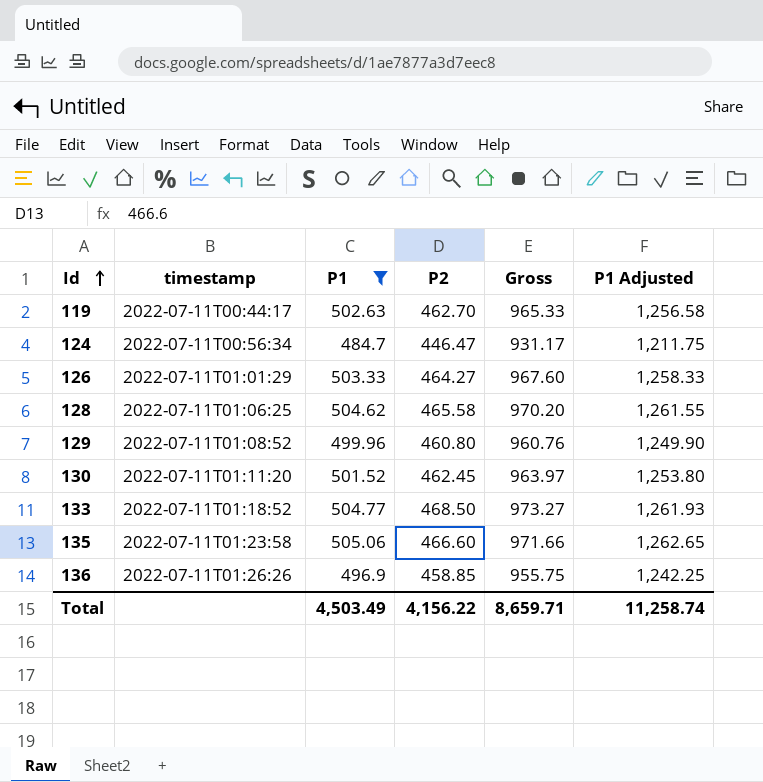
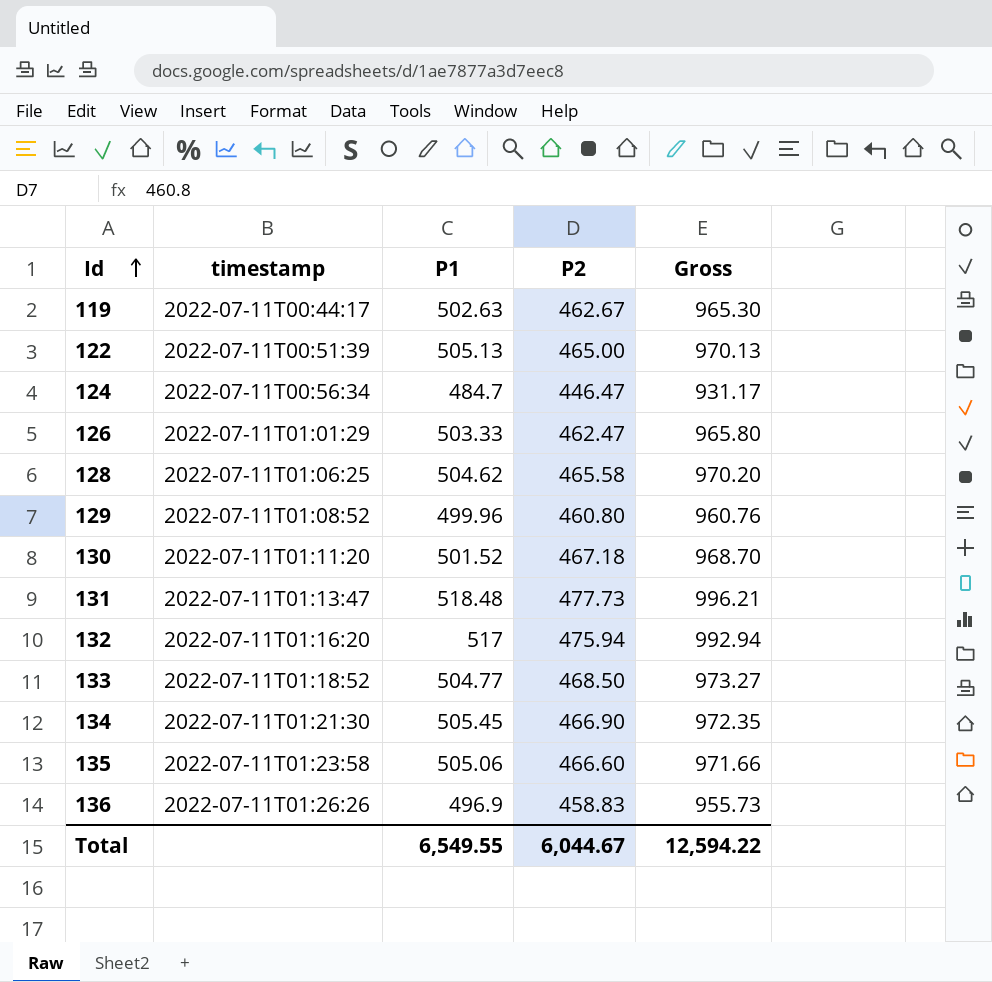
filter: P1 <= 505.06 -> none
column P1 Adjusted | formula: [P1] * 2.5 -> none
119 | P2: 462.70 -> 462.67
119 | Gross: 965.33 -> 965.30
126 | P2: 464.27 -> 462.47
126 | Gross: 967.60 -> 965.80
130 | P2: 462.45 -> 467.18
130 | Gross: 963.97 -> 968.70
136 | P2: 458.85 -> 458.83
136 | Gross: 955.75 -> 955.73
Total | P1: 4,503.49 -> 6,549.55
Total | P2: 4,156.22 -> 6,044.67
Total | Gross: 8,659.71 -> 12,594.22

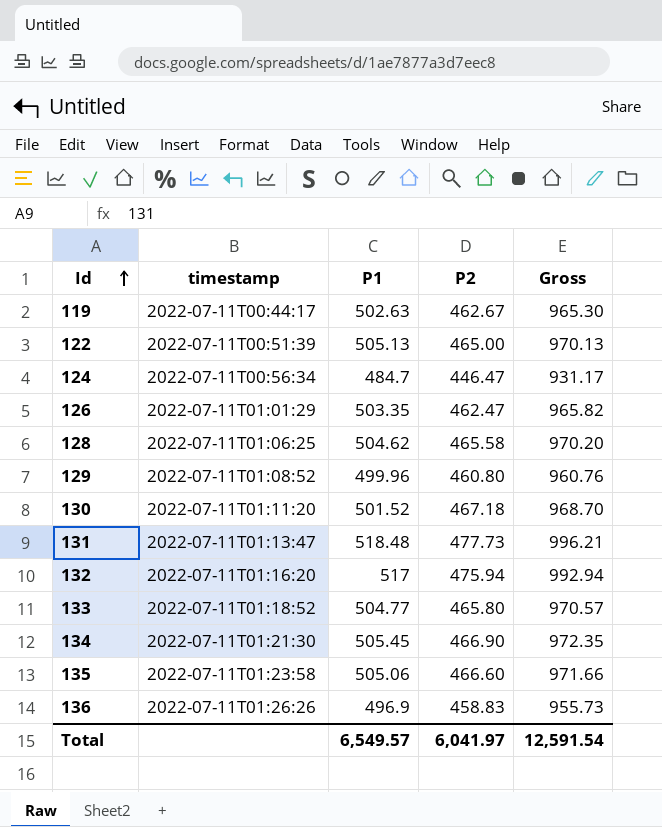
126 | P1: 503.33 -> 503.35
126 | Gross: 965.80 -> 965.82
133 | P2: 468.50 -> 465.80
133 | Gross: 973.27 -> 970.57
Total | P1: 6,549.55 -> 6,549.57
Total | P2: 6,044.67 -> 6,041.97
Total | Gross: 12,594.22 -> 12,591.54

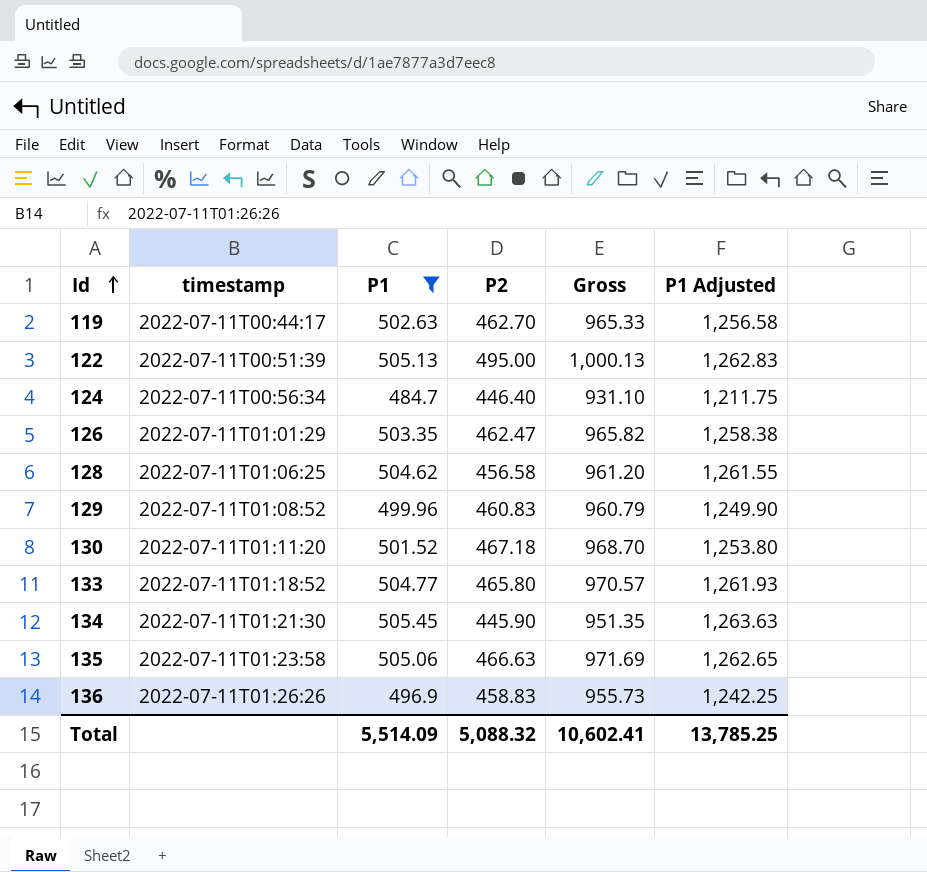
filter: none -> P1 <= 505.45
column P1 Adjusted | formula: none -> [P1] * 2.5
119 | P2: 462.67 -> 462.70
119 | Gross: 965.30 -> 965.33
122 | P2: 465.00 -> 495.00
122 | Gross: 970.13 -> 1,000.13
124 | P2: 446.47 -> 446.40
124 | Gross: 931.17 -> 931.10
128 | P2: 465.58 -> 456.58
128 | Gross: 970.20 -> 961.20
129 | P2: 460.80 -> 460.83
129 | Gross: 960.76 -> 960.79
134 | P2: 466.90 -> 445.90
134 | Gross: 972.35 -> 951.35
135 | P2: 466.60 -> 466.63
135 | Gross: 971.66 -> 971.69
Total | P1: 6,549.57 -> 5,514.09
Total | P2: 6,041.97 -> 5,088.32
Total | Gross: 12,591.54 -> 10,602.41

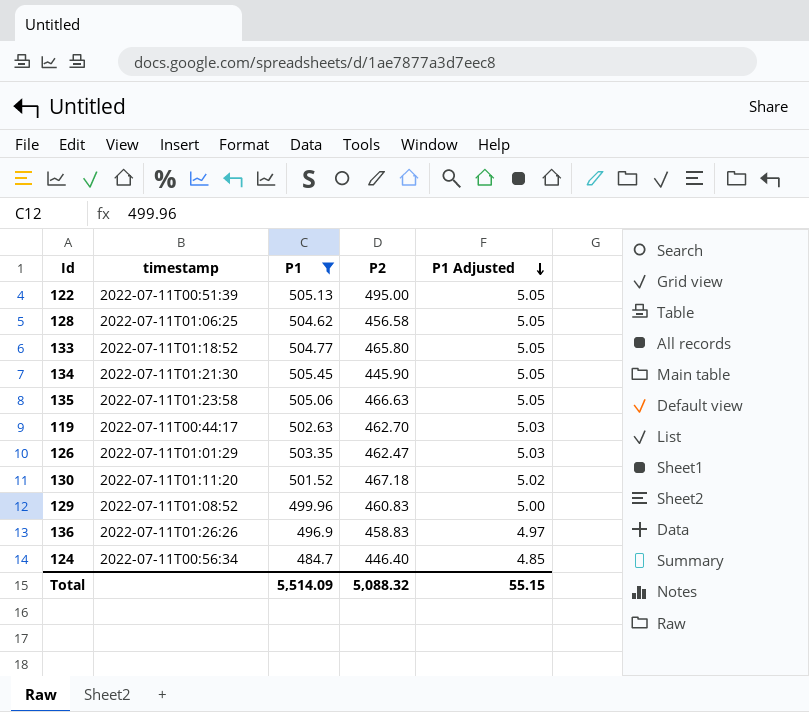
row order: Id ascending -> P1 Adjusted descending
column Gross | formula: [P1] + [P2] -> none
column P1 Adjusted | formula: [P1] * 2.5 -> [P1] * 0.01
Total | P1 Adjusted: 13,785.25 -> 55.15

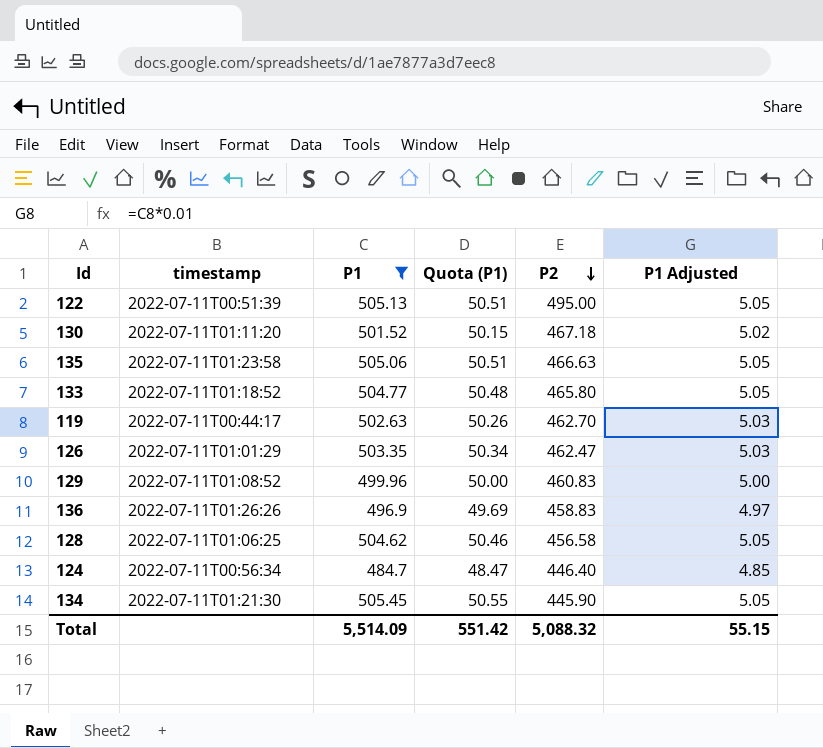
row order: P1 Adjusted descending -> P2 descending
column Quota (P1) | formula: none -> [P1] * 0.1

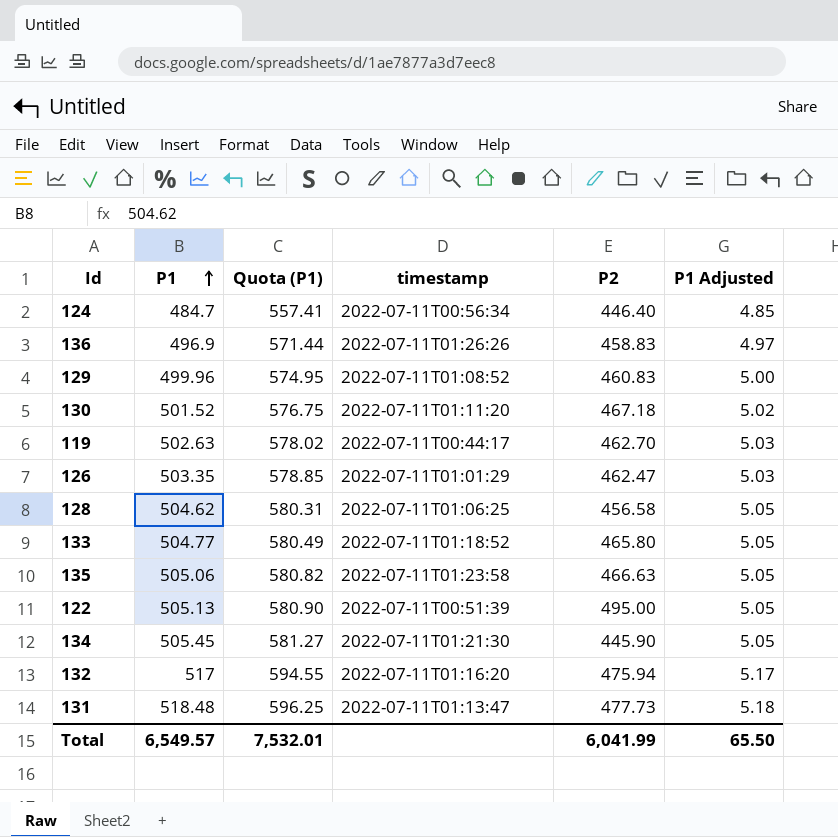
filter: P1 <= 505.45 -> none
row order: P2 descending -> P1 ascending
column Quota (P1) | formula: [P1] * 0.1 -> [P1] * 1.15
column timestamp | position: 2 -> 4
Total | P1: 5,514.09 -> 6,549.57
Total | Quota (P1): 551.42 -> 7,532.01
Total | P2: 5,088.32 -> 6,041.99
Total | P1 Adjusted: 55.15 -> 65.50

